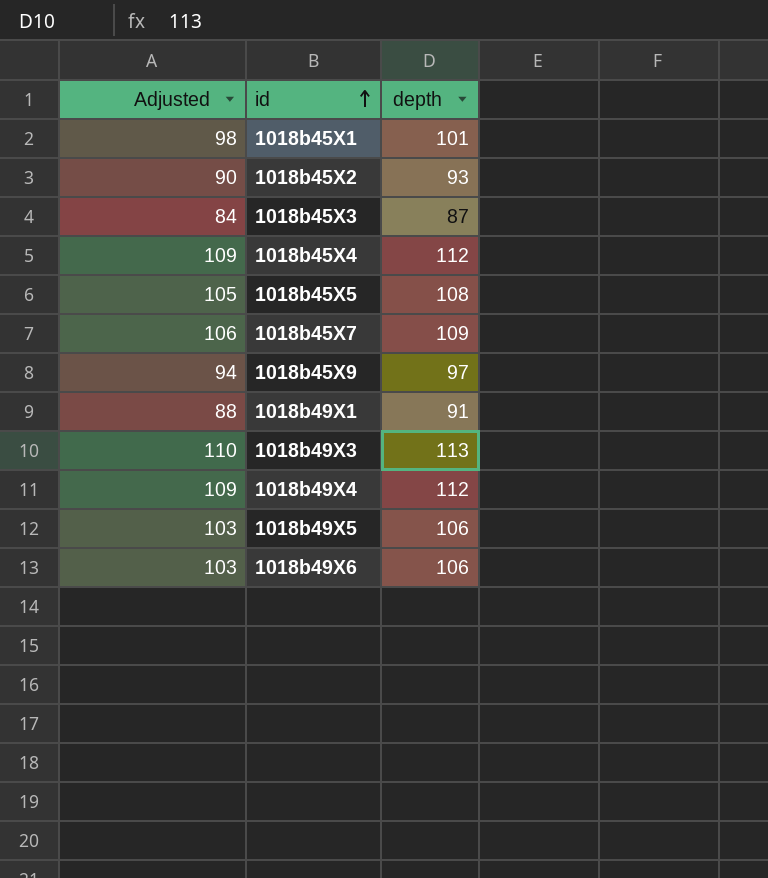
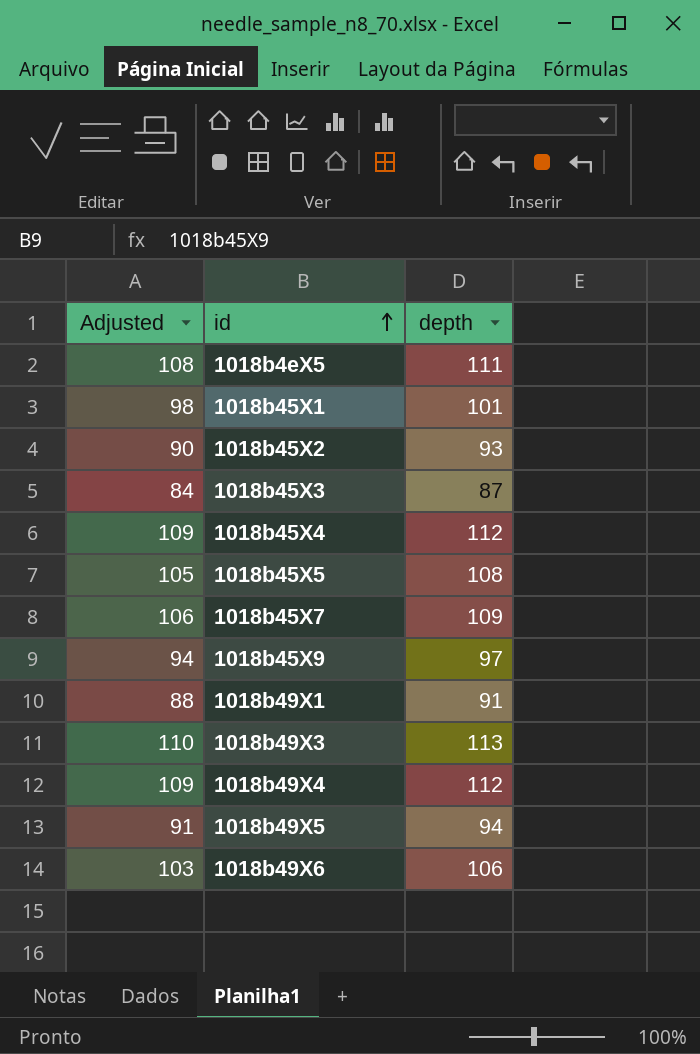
row 1018b4eX5: none -> 108 | 111
1018b49X5 | Adjusted: 103 -> 91
1018b49X5 | depth: 106 -> 94

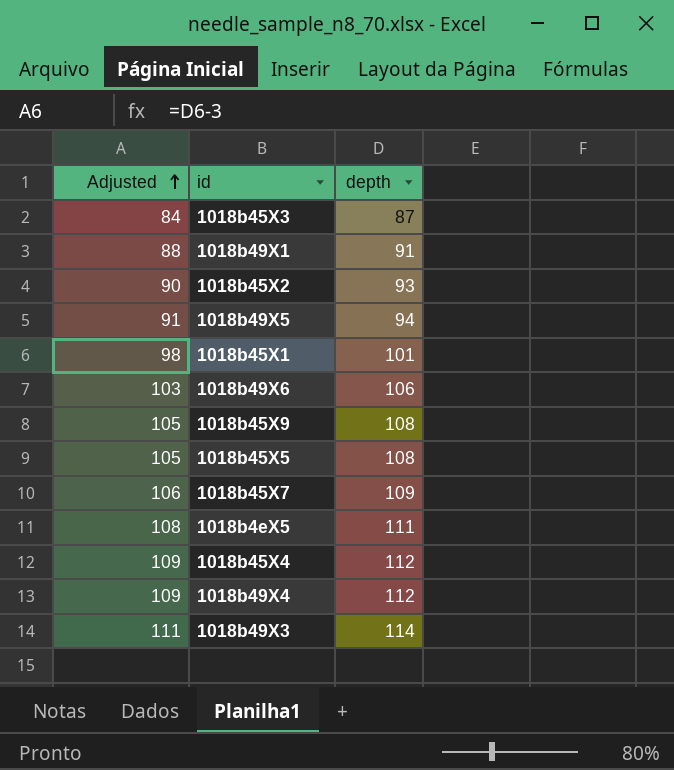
row order: id ascending -> Adjusted ascending
1018b45X9 | Adjusted: 94 -> 105
1018b45X9 | depth: 97 -> 108
1018b49X3 | Adjusted: 110 -> 111
1018b49X3 | depth: 113 -> 114

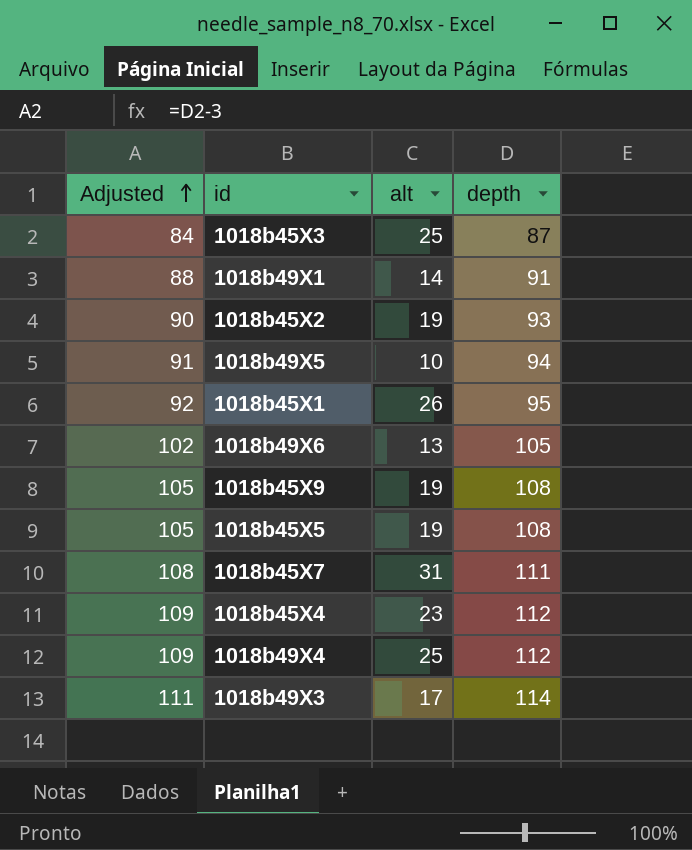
column alt | position: none -> 3
row 1018b4eX5: 108 | 111 -> none
1018b45X1 | Adjusted: 98 -> 92
1018b45X1 | depth: 101 -> 95
1018b49X6 | Adjusted: 103 -> 102
1018b49X6 | depth: 106 -> 105
1018b45X7 | Adjusted: 106 -> 108
1018b45X7 | depth: 109 -> 111

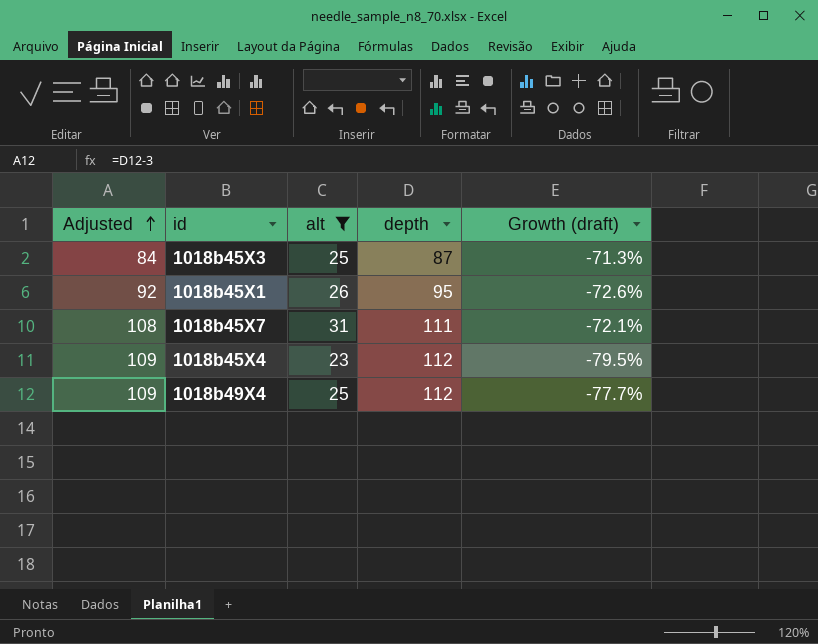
filter: none -> alt >= 23
column Growth (draft) | formula: none -> ([alt] - [depth]) / [depth]

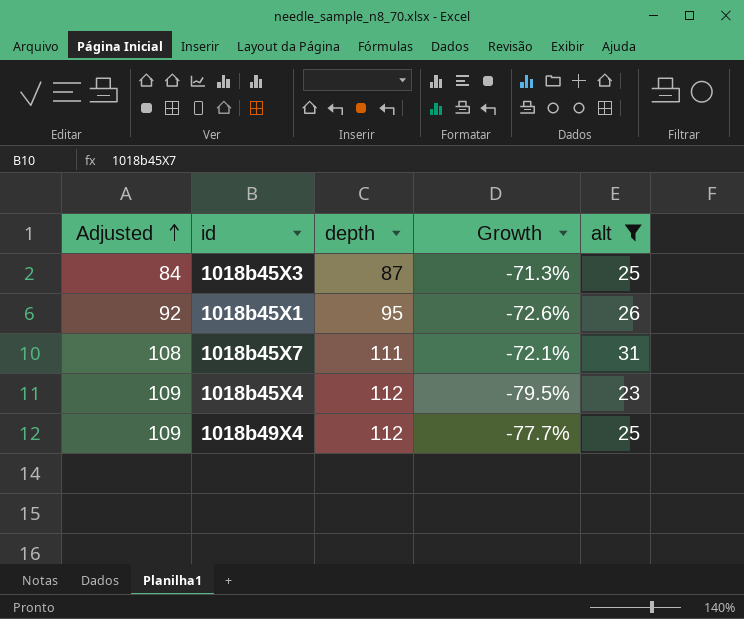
column name: Growth (draft) -> Growth
column alt | position: 3 -> 5

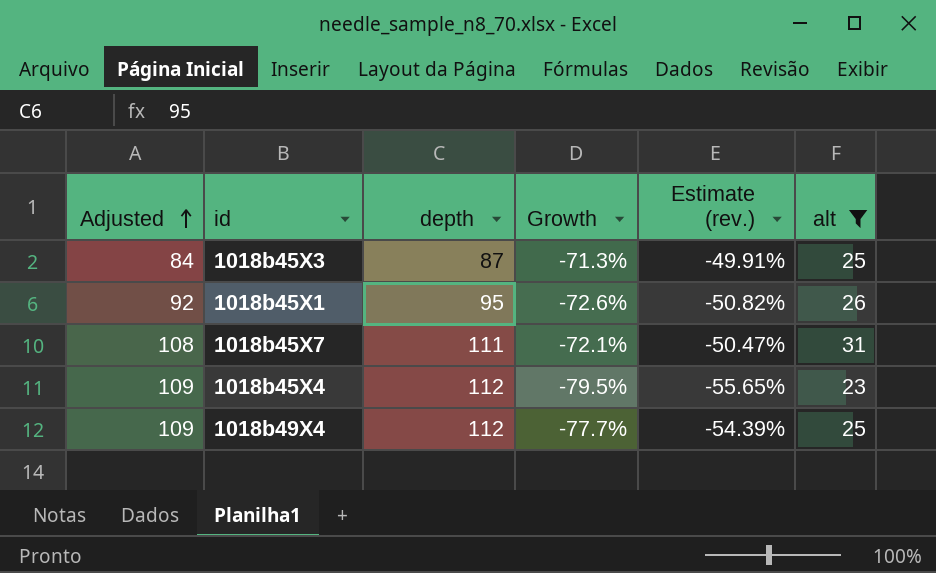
column Estimate (rev.) | formula: none -> [Growth] * 0.7

